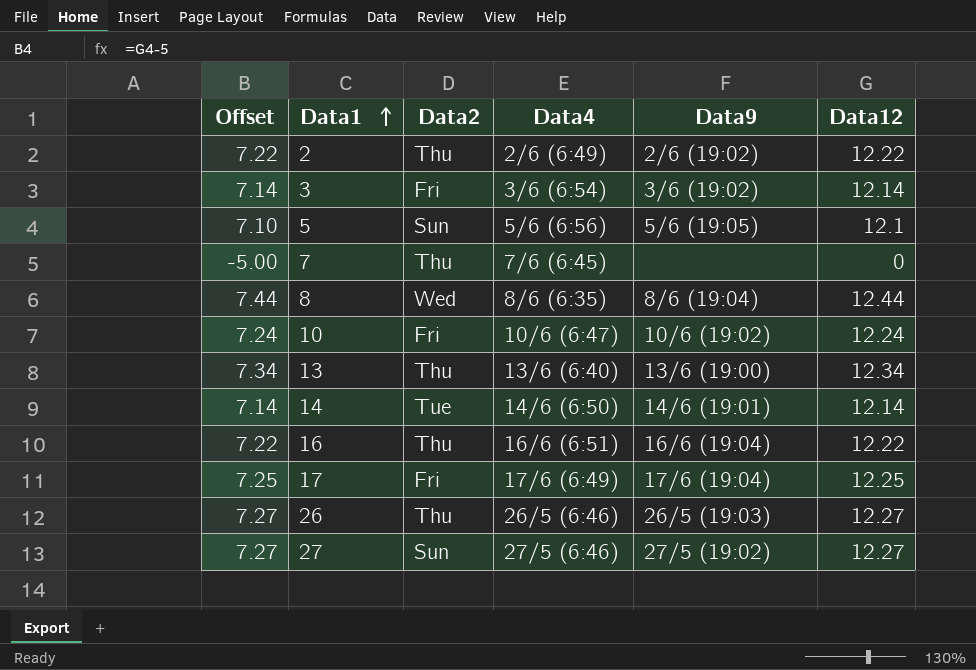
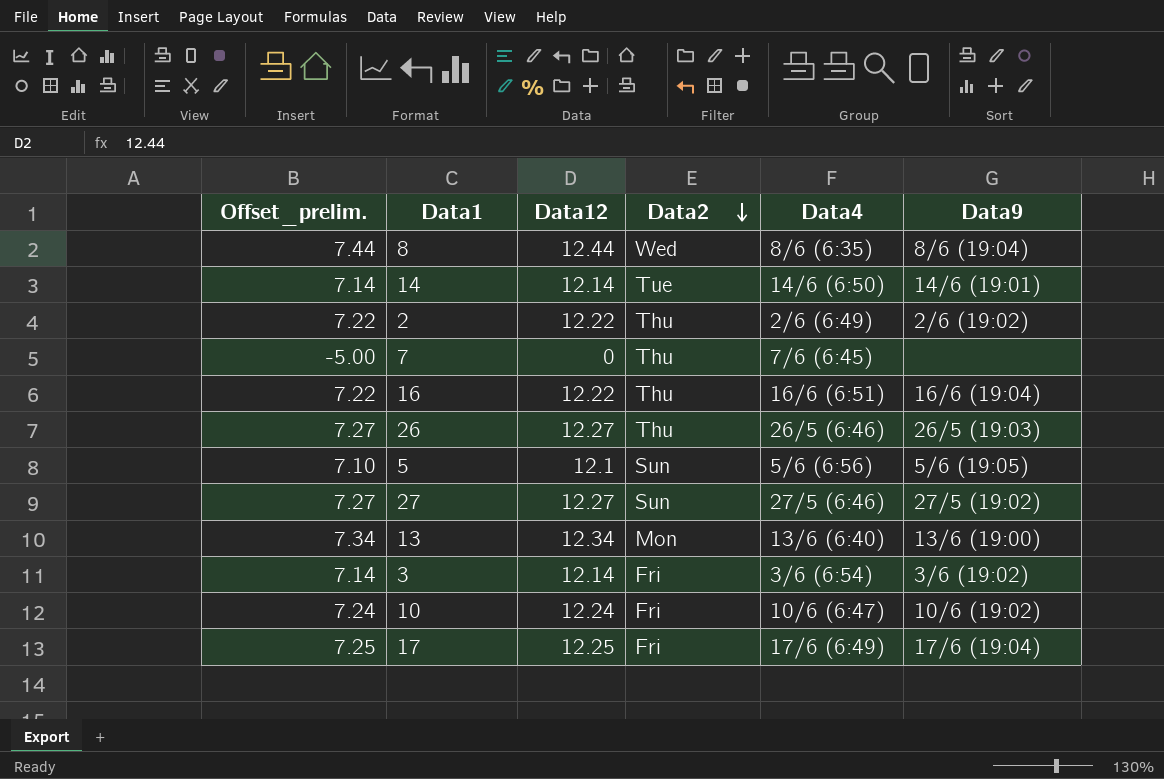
row order: Data1 ascending -> Data2 descending
column name: Offset -> Offset_prelim.
column Data12 | position: 6 -> 3
13 | Data2: Thu -> Mon

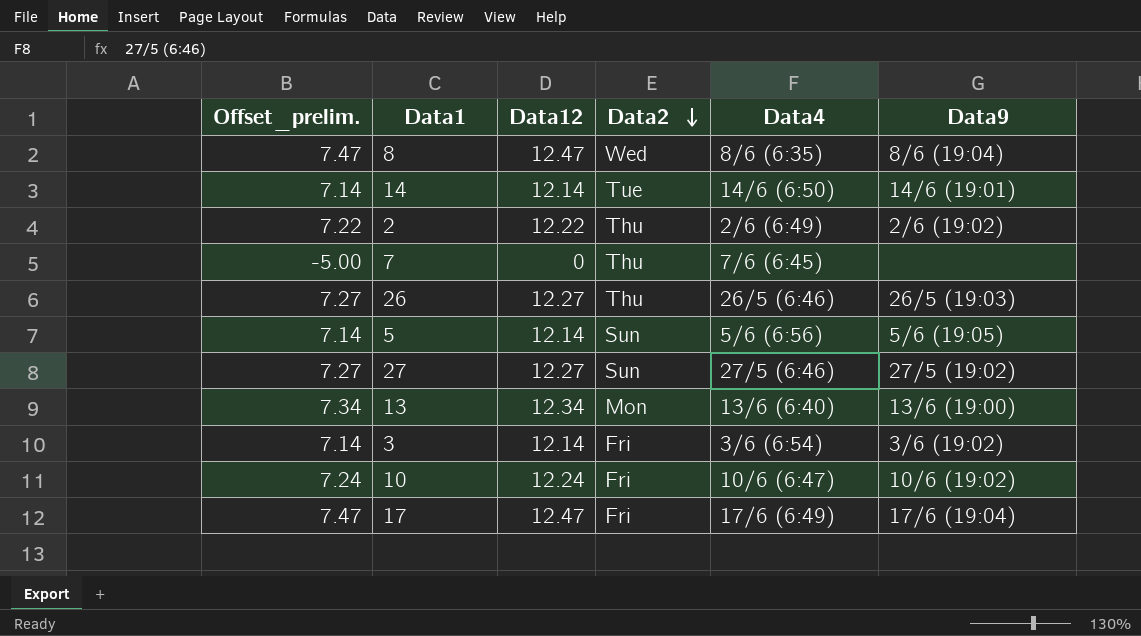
row 16: 7.22 | 12.22 | Thu | 16/6 (6:51) | 16/6 (19:04) -> none
8 | Offset_prelim.: 7.44 -> 7.47
8 | Data12: 12.44 -> 12.47
5 | Offset_prelim.: 7.10 -> 7.14
5 | Data12: 12.1 -> 12.14
17 | Offset_prelim.: 7.25 -> 7.47
17 | Data12: 12.25 -> 12.47

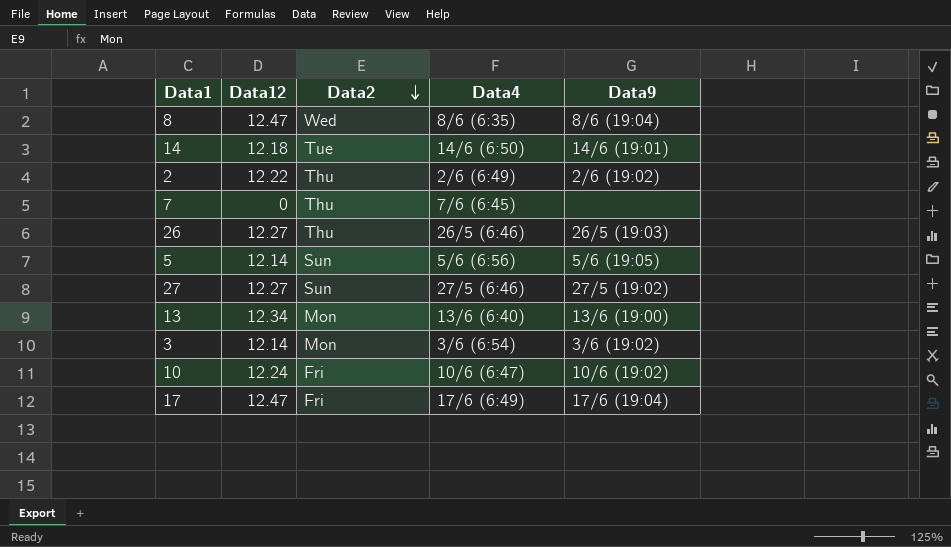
column Offset_prelim. | formula: [Data12] - 5 -> none
14 | Data12: 12.14 -> 12.18
3 | Data2: Fri -> Mon

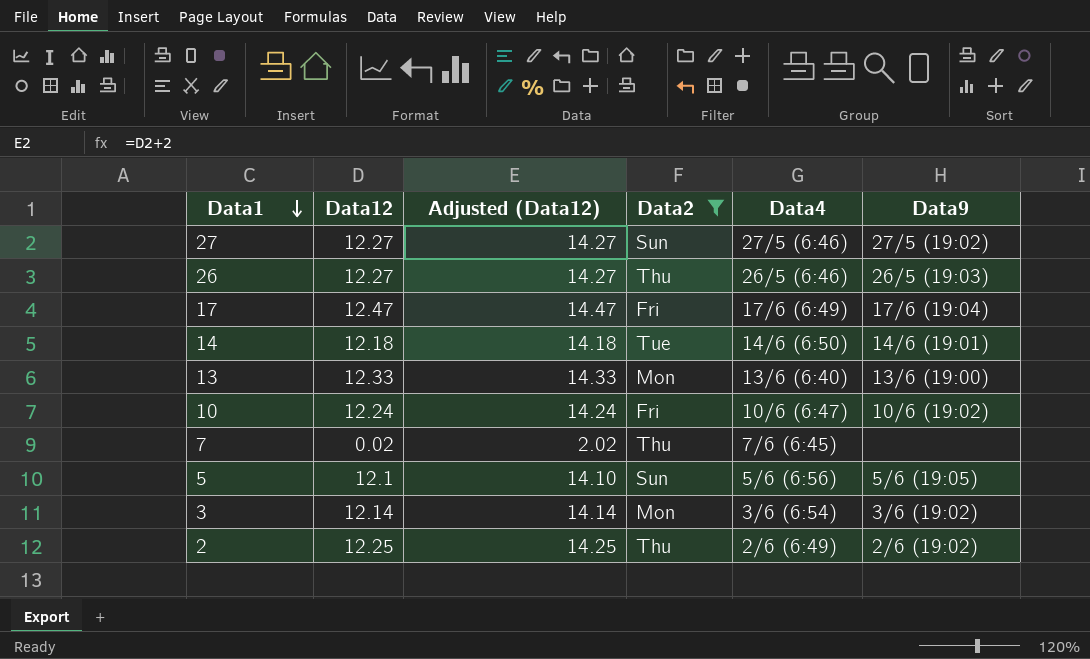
filter: none -> Data2 != Wed
row order: Data2 descending -> Data1 descending
column Adjusted (Data12) | formula: none -> [Data12] + 2
13 | Data12: 12.34 -> 12.33
7 | Data12: 0 -> 0.02
5 | Data12: 12.14 -> 12.1
2 | Data12: 12.22 -> 12.25

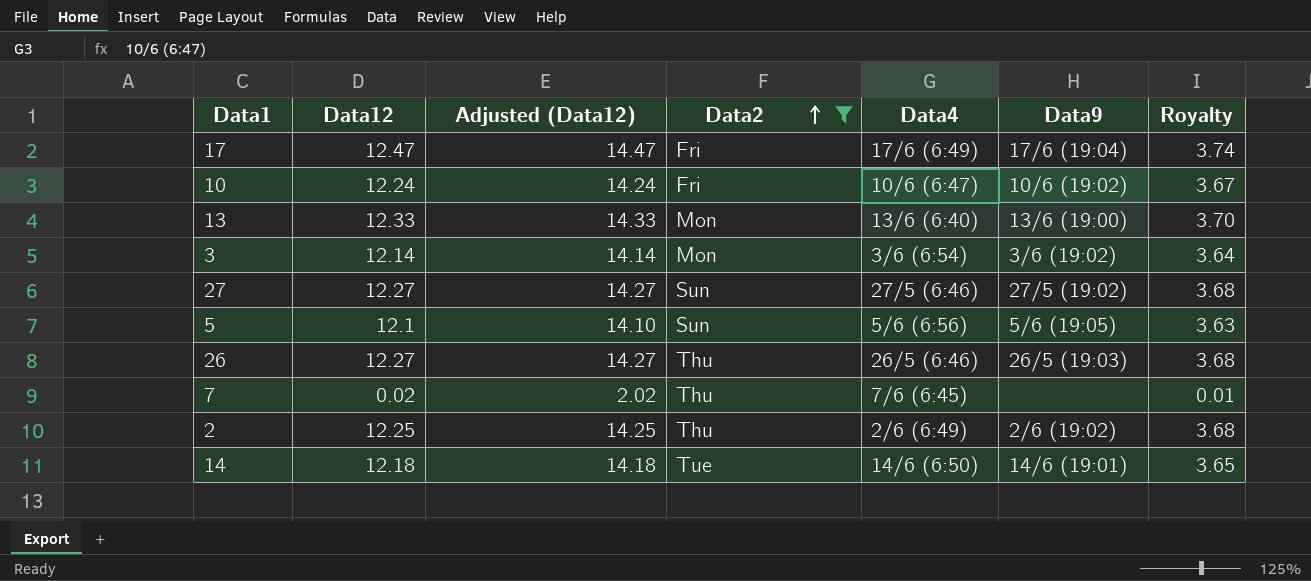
row order: Data1 descending -> Data2 ascending
column Royalty | formula: none -> [Data12] * 0.3

